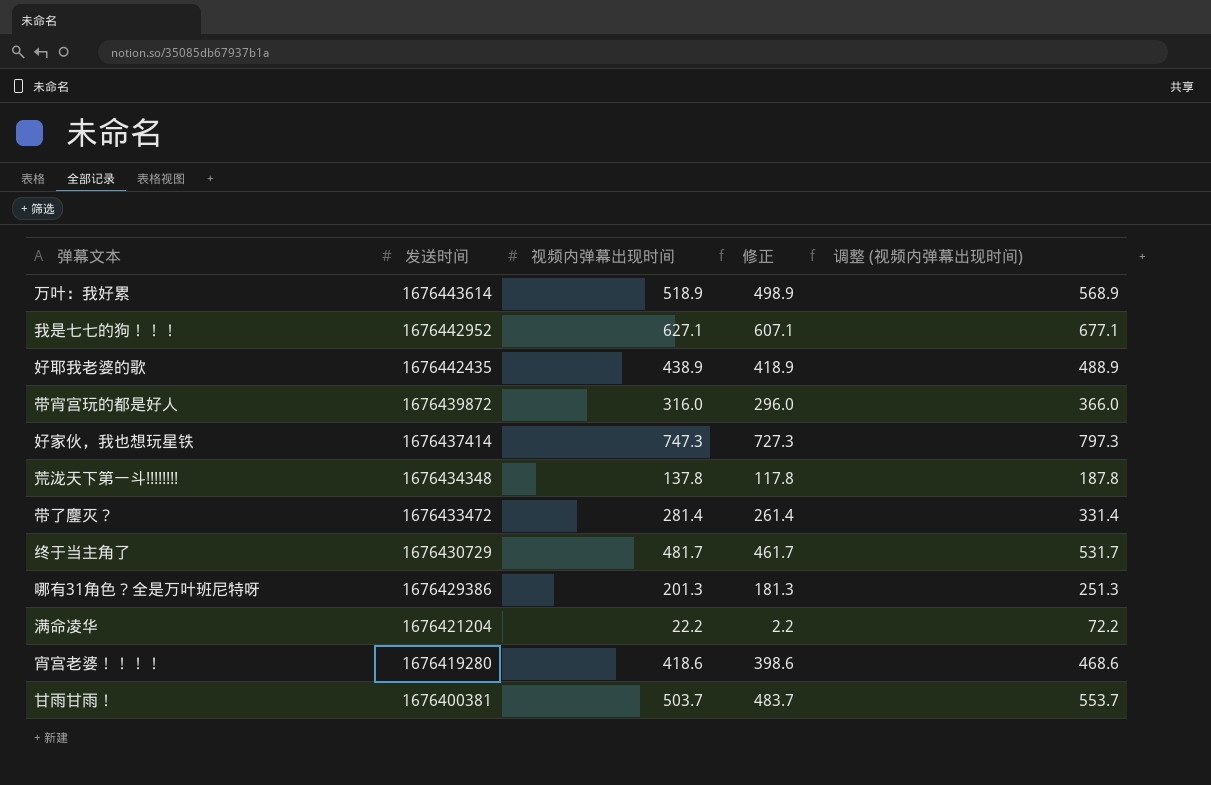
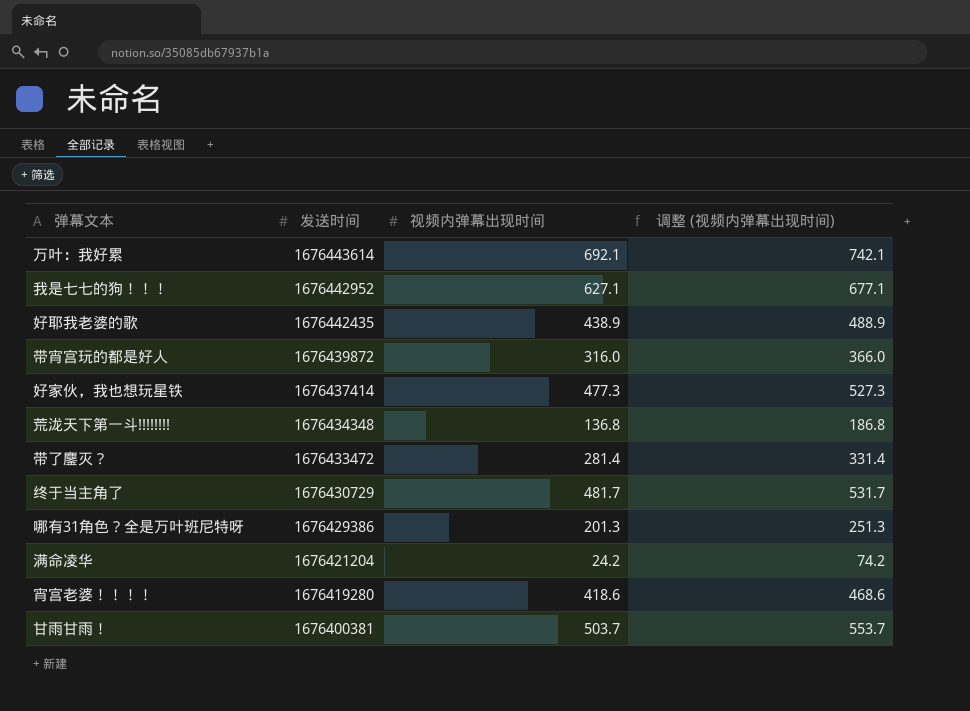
column 修正 | formula: [视频内弹幕出现时间] - 20 -> none
万叶：我好累 | 视频内弹幕出现时间: 518.9 -> 692.1
万叶：我好累 | 调整 (视频内弹幕出现时间): 568.9 -> 742.1
好家伙，我也想玩星铁 | 视频内弹幕出现时间: 747.3 -> 477.3
好家伙，我也想玩星铁 | 调整 (视频内弹幕出现时间): 797.3 -> 527.3
荒泷天下第一斗!!!!!!!! | 视频内弹幕出现时间: 137.8 -> 136.8
荒泷天下第一斗!!!!!!!! | 调整 (视频内弹幕出现时间): 187.8 -> 186.8
满命凌华 | 视频内弹幕出现时间: 22.2 -> 24.2
满命凌华 | 调整 (视频内弹幕出现时间): 72.2 -> 74.2

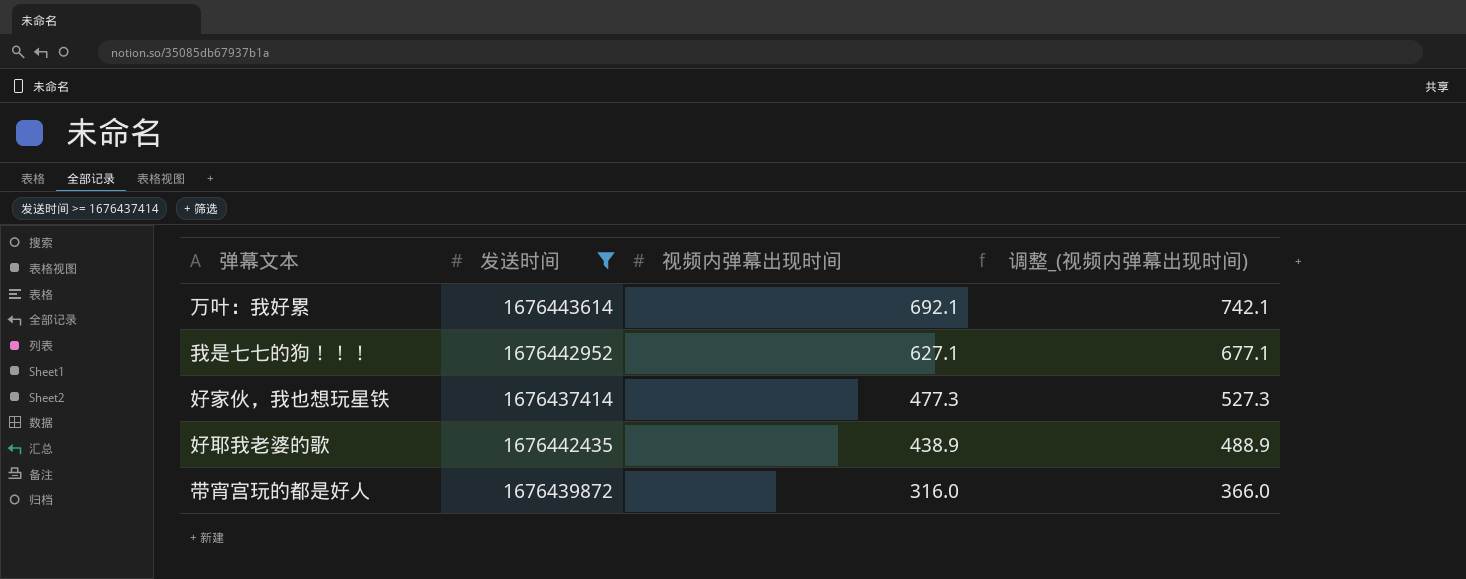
filter: none -> 发送时间 >= 1676437414
row order: 发送时间 descending -> 视频内弹幕出现时间 descending
column name: 调整 (视频内弹幕出现时间) -> 调整_(视频内弹幕出现时间)

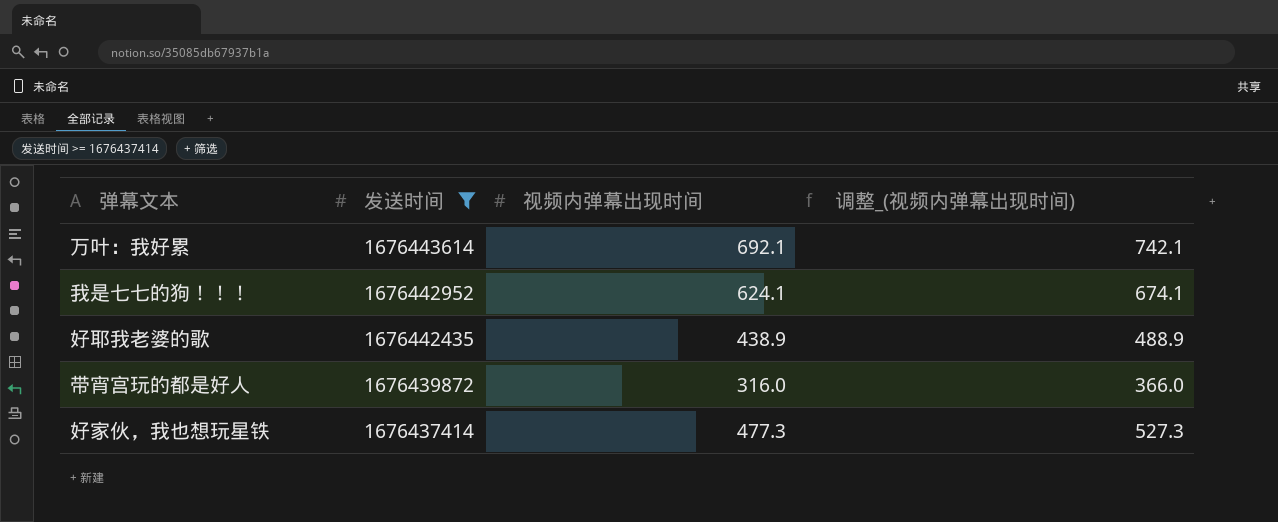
row order: 视频内弹幕出现时间 descending -> 发送时间 descending
我是七七的狗！！！ | 视频内弹幕出现时间: 627.1 -> 624.1
我是七七的狗！！！ | 调整_(视频内弹幕出现时间): 677.1 -> 674.1

